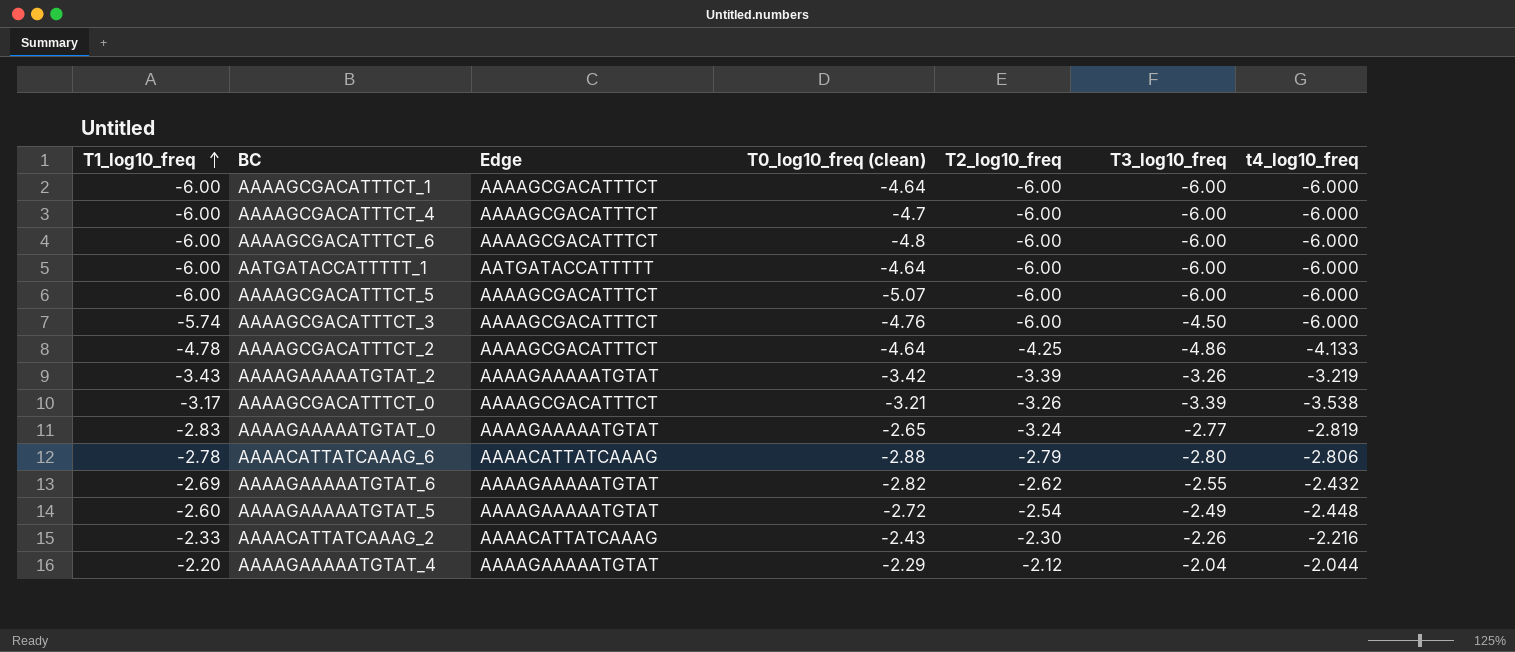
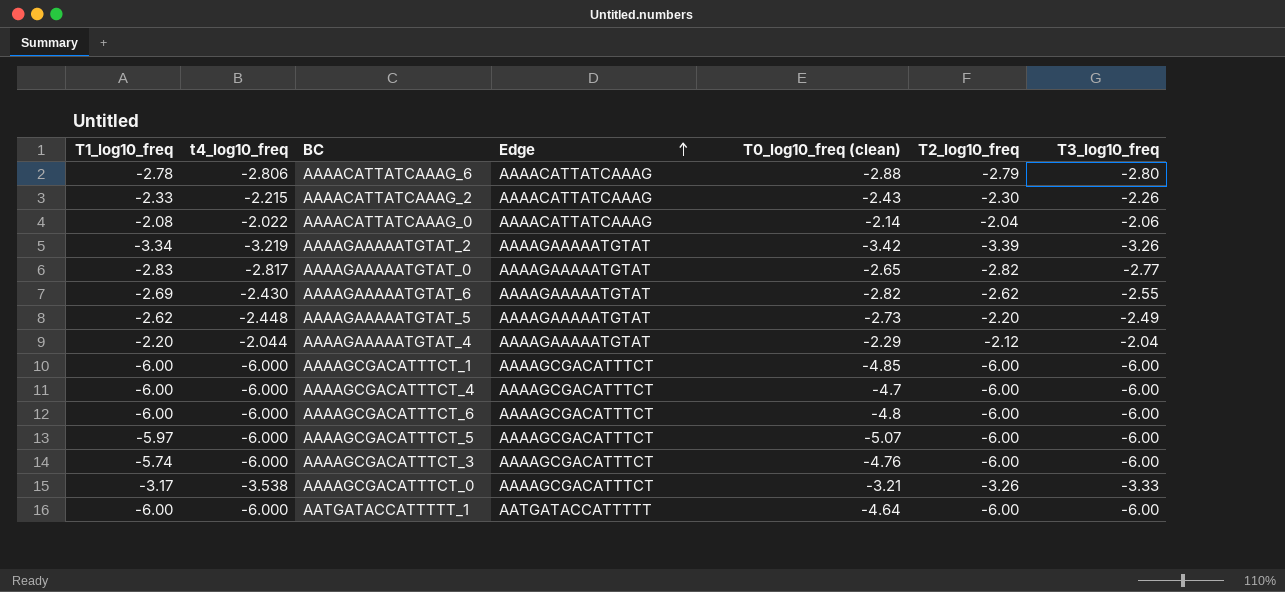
row order: T1_log10_freq ascending -> Edge ascending
column t4_log10_freq | position: 7 -> 2
row AAAAGCGACATTTCT_2: -4.78 | AAAAGCGACATTTCT | -4.64 | -4.25 | -4.86 | -4.133 -> none
AAAACATTATCAAAG_2 | t4_log10_freq: -2.216 -> -2.215
row AAAACATTATCAAAG_0: none -> -2.08 | -2.022 | AAAACATTATCAAAG | -2.14 | -2.04 | -2.06
AAAAGAAAAATGTAT_2 | T1_log10_freq: -3.43 -> -3.34
AAAAGAAAAATGTAT_0 | t4_log10_freq: -2.819 -> -2.817
AAAAGAAAAATGTAT_0 | T2_log10_freq: -3.24 -> -2.82
AAAAGAAAAATGTAT_6 | t4_log10_freq: -2.432 -> -2.430
AAAAGAAAAATGTAT_5 | T1_log10_freq: -2.60 -> -2.62
AAAAGAAAAATGTAT_5 | T0_log10_freq (clean): -2.72 -> -2.73
AAAAGAAAAATGTAT_5 | T2_log10_freq: -2.54 -> -2.20
AAAAGCGACATTTCT_1 | T0_log10_freq (clean): -4.64 -> -4.85
AAAAGCGACATTTCT_5 | T1_log10_freq: -6.00 -> -5.97
AAAAGCGACATTTCT_3 | T3_log10_freq: -4.50 -> -6.00
AAAAGCGACATTTCT_0 | T3_log10_freq: -3.39 -> -3.33

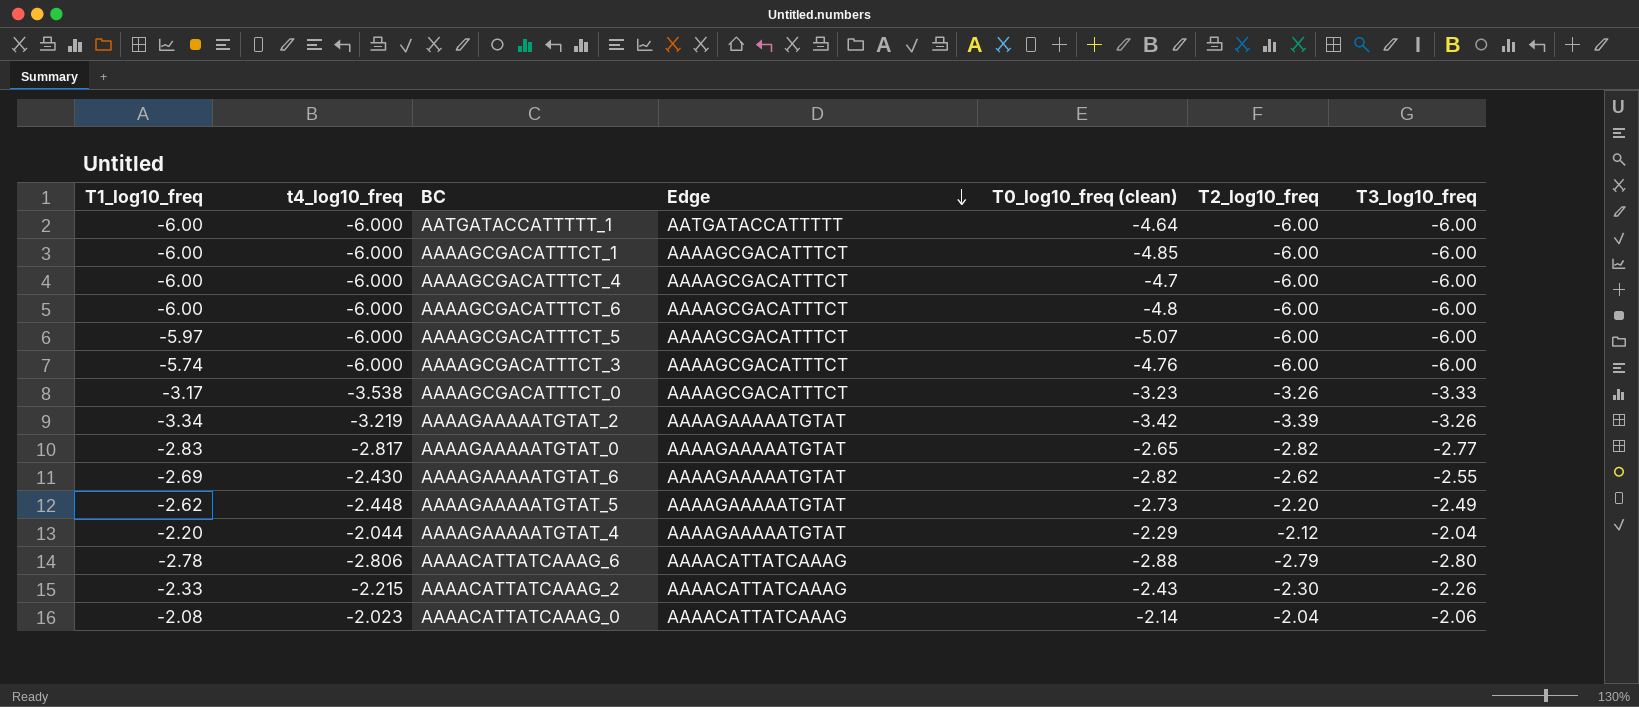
row order: Edge ascending -> Edge descending
AAAAGCGACATTTCT_0 | T0_log10_freq (clean): -3.21 -> -3.23
AAAACATTATCAAAG_0 | t4_log10_freq: -2.022 -> -2.023

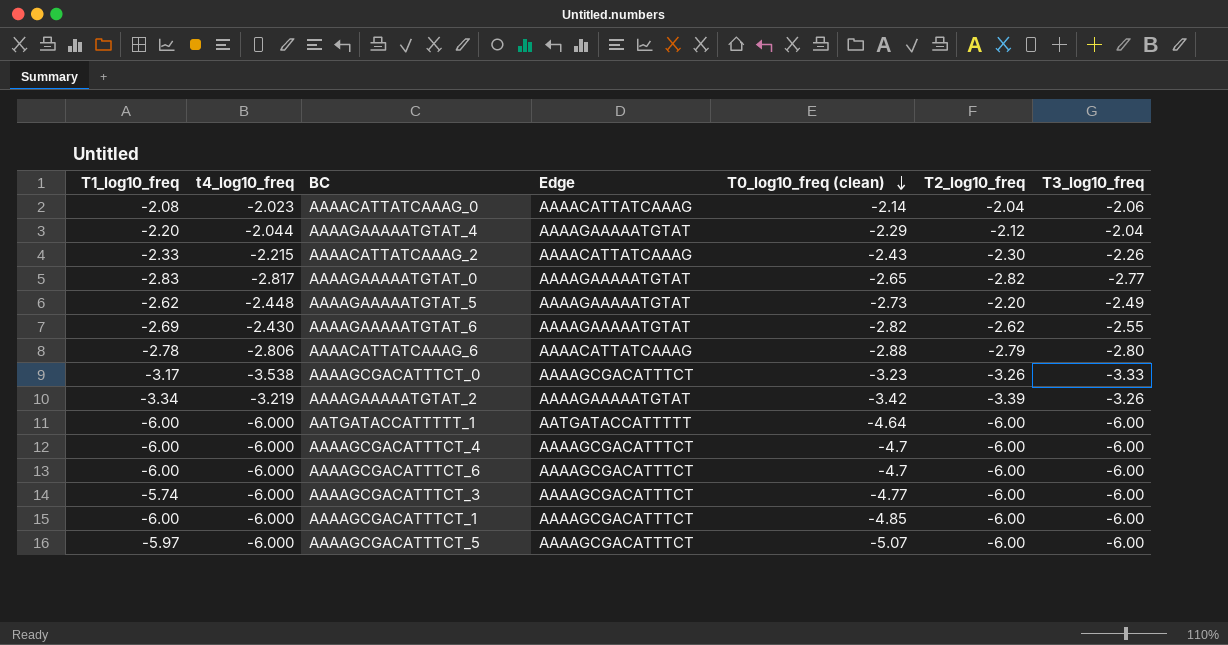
row order: Edge descending -> T0_log10_freq (clean) descending
AAAAGCGACATTTCT_6 | T0_log10_freq (clean): -4.8 -> -4.7
AAAAGCGACATTTCT_3 | T0_log10_freq (clean): -4.76 -> -4.77

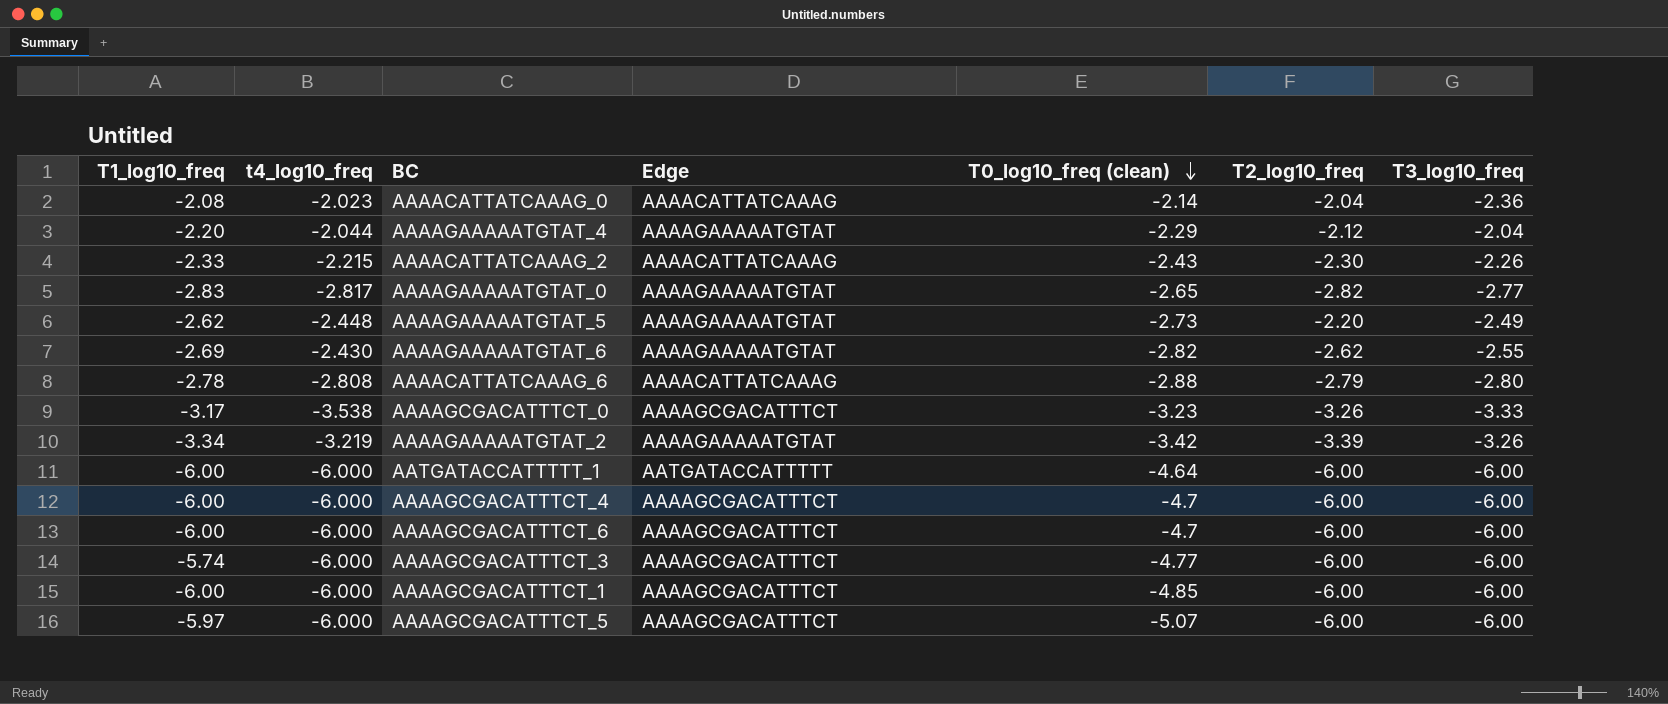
AAAACATTATCAAAG_0 | T3_log10_freq: -2.06 -> -2.36
AAAACATTATCAAAG_6 | t4_log10_freq: -2.806 -> -2.808

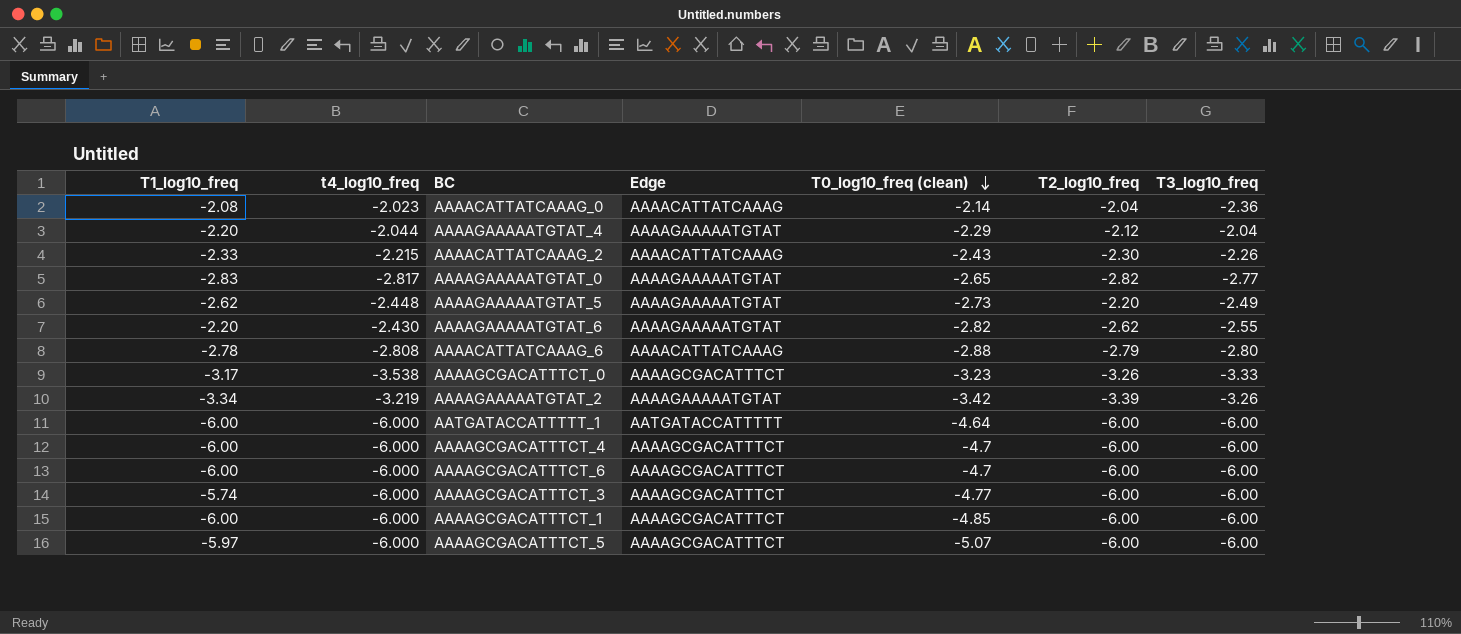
AAAAGAAAAATGTAT_6 | T1_log10_freq: -2.69 -> -2.20

